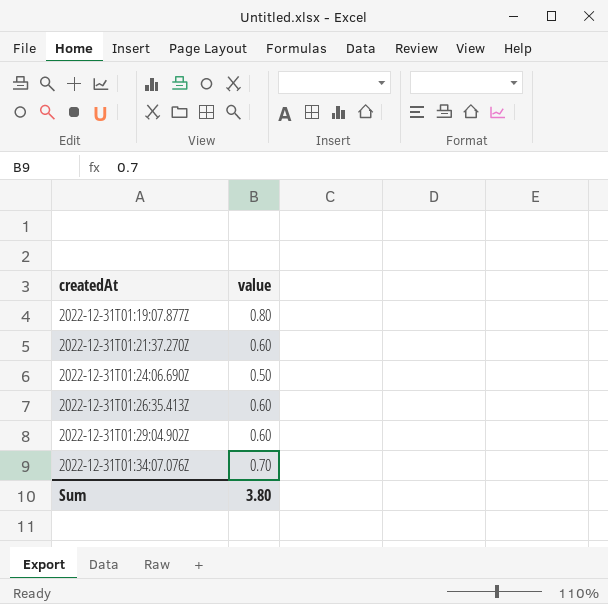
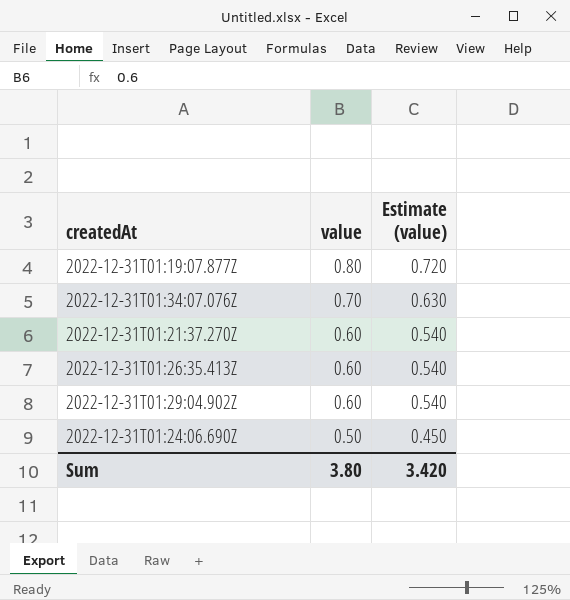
row order: createdAt ascending -> value descending
column Estimate (value) | formula: none -> [value] * 0.9

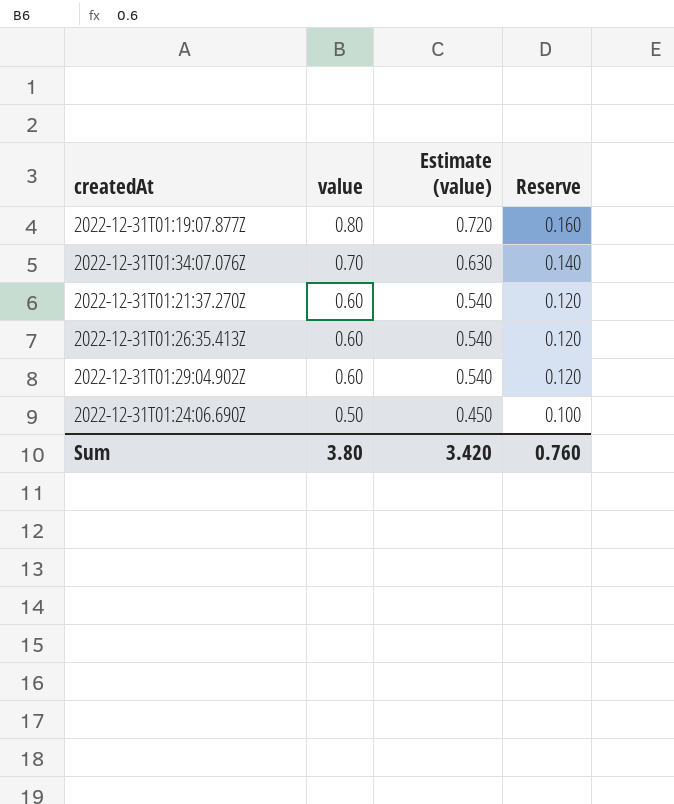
column Reserve | formula: none -> [value] * 0.2

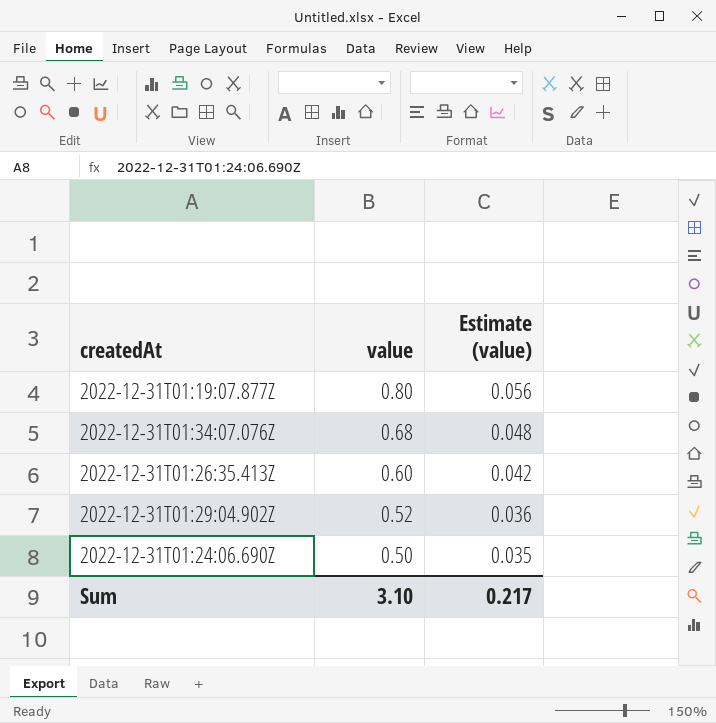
column Reserve | formula: [value] * 0.2 -> none
column Estimate (value) | formula: [value] * 0.9 -> [value] * 0.07
row 2022-12-31T01:21:37.270Z: 0.60 | 0.540 | 0.120 -> none
2022-12-31T01:34:07.076Z | value: 0.70 -> 0.68
2022-12-31T01:29:04.902Z | value: 0.60 -> 0.52
Sum | value: 3.80 -> 3.10
Sum | Estimate (value): 3.420 -> 0.217

